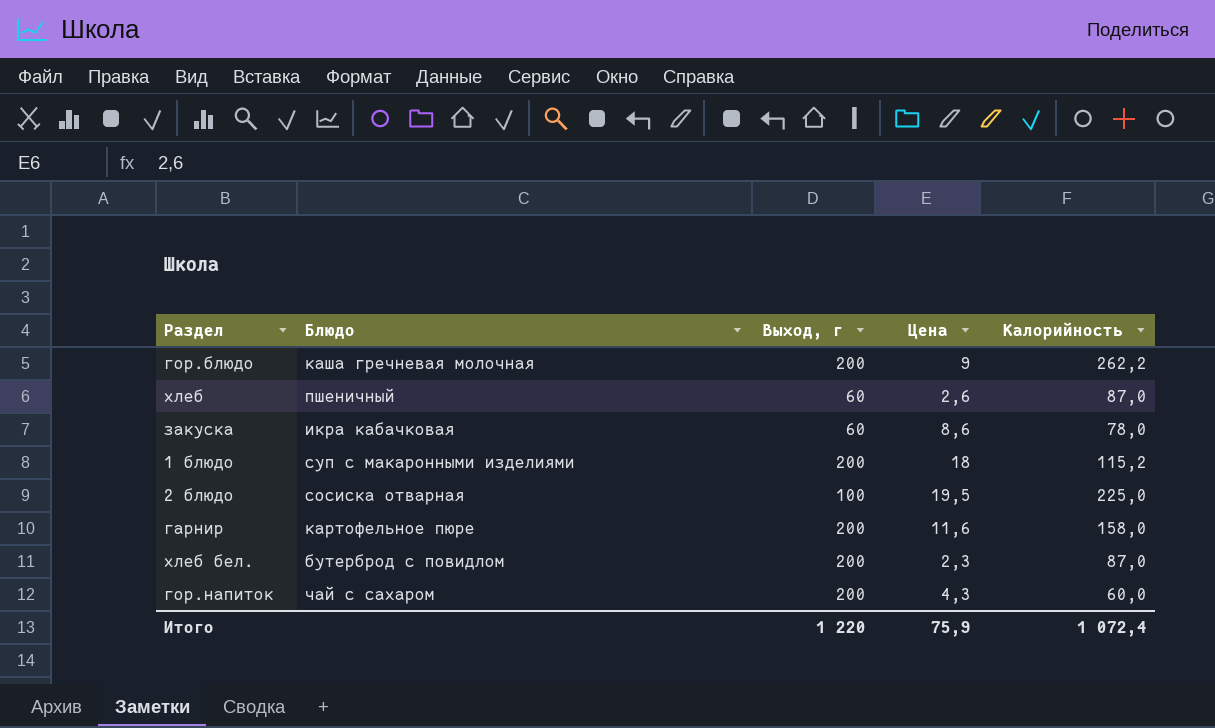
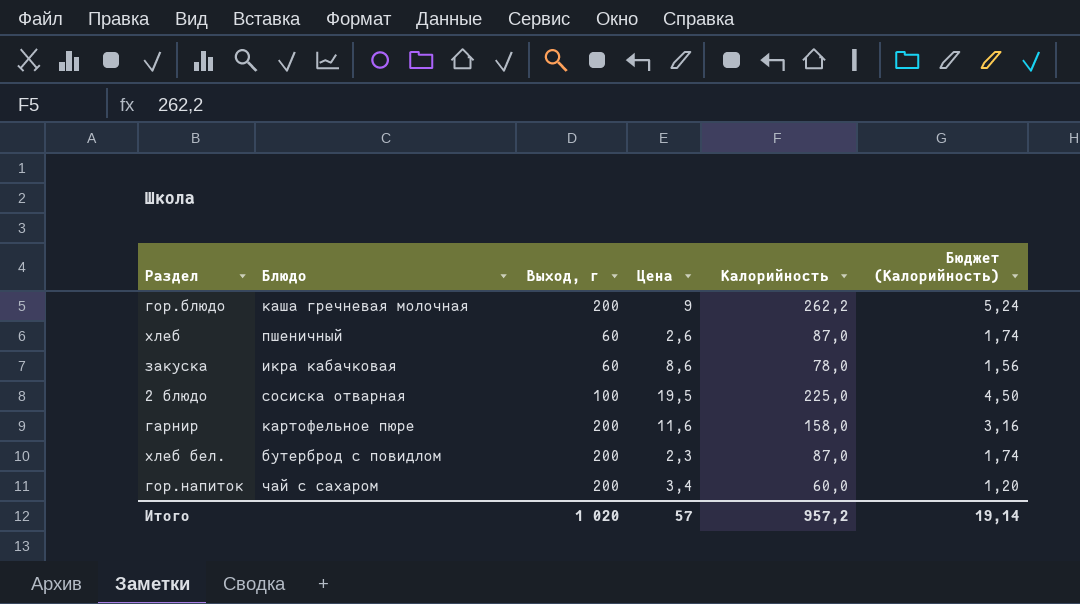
column Бюджет (Калорийность) | formula: none -> [Калорийность] * 0,02
row 1 блюдо: суп с макаронными изделиями | 200 | 18 | 115,2 -> none
гор.напиток | Цена: 4,3 -> 3,4
Итого | Выход, г: 1 220 -> 1 020
Итого | Цена: 75,9 -> 57
Итого | Калорийность: 1 072,4 -> 957,2

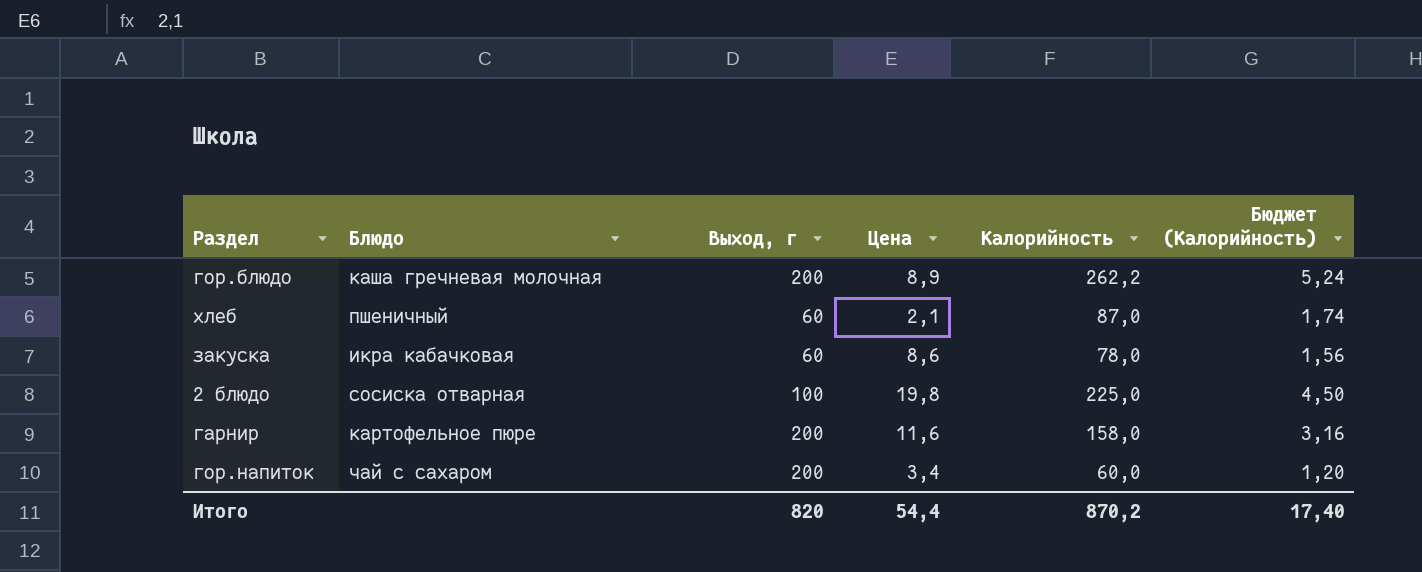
row хлеб бел.: бутерброд с повидлом | 200 | 2,3 | 87,0 | 1,74 -> none
гор.блюдо | Цена: 9 -> 8,9
хлеб | Цена: 2,6 -> 2,1
2 блюдо | Цена: 19,5 -> 19,8
Итого | Выход, г: 1 020 -> 820
Итого | Цена: 57 -> 54,4
Итого | Калорийность: 957,2 -> 870,2
Итого | Бюджет (Калорийность): 19,14 -> 17,40

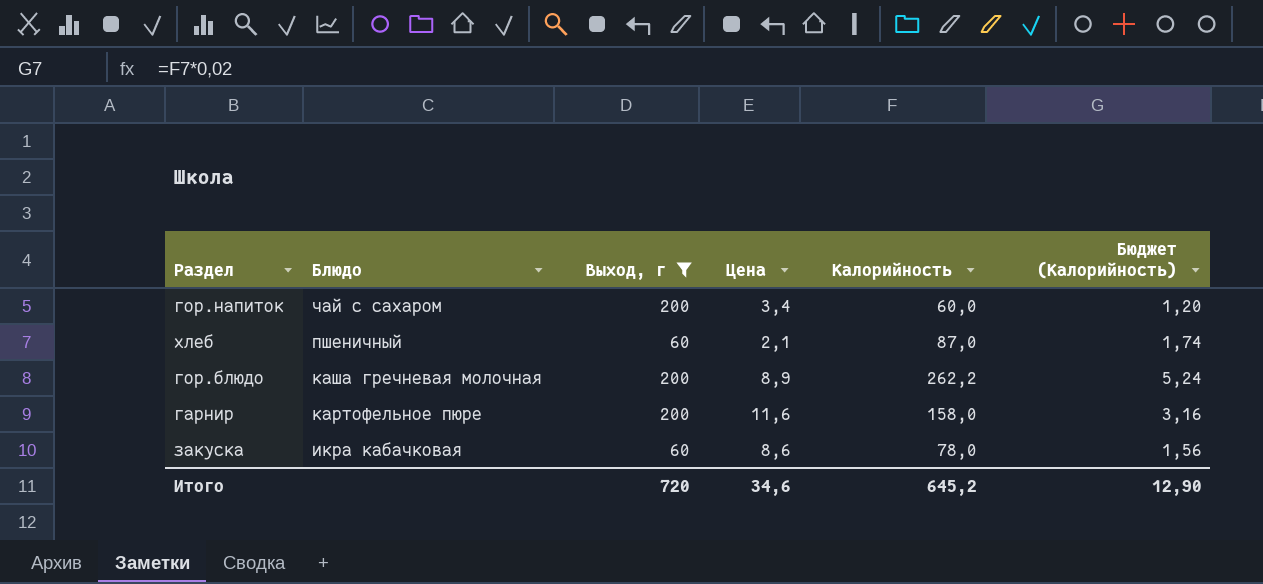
filter: none -> Выход, г != 100
row order: none -> Блюдо descending
Итого | Выход, г: 820 -> 720
Итого | Цена: 54,4 -> 34,6
Итого | Калорийность: 870,2 -> 645,2
Итого | Бюджет (Калорийность): 17,40 -> 12,90

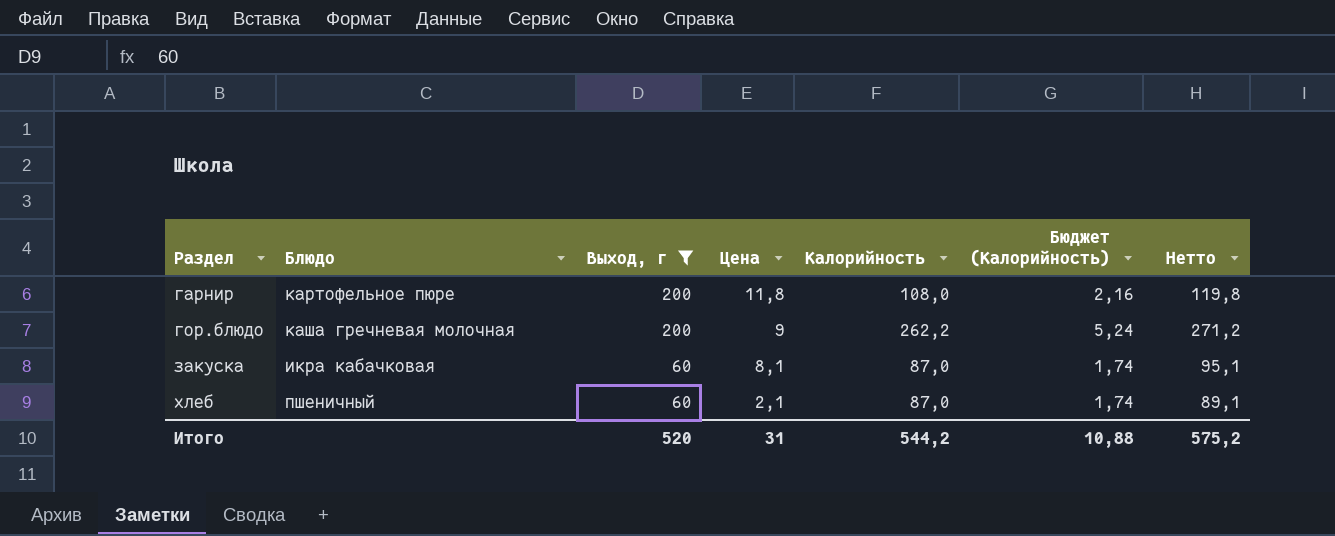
row order: Блюдо descending -> Раздел ascending
column Нетто | formula: none -> [Цена] + [Калорийность]
row гор.напиток: чай с сахаром | 200 | 3,4 | 60,0 | 1,20 -> none
гарнир | Цена: 11,6 -> 11,8
гарнир | Калорийность: 158,0 -> 108,0
гарнир | Бюджет (Калорийность): 3,16 -> 2,16
гор.блюдо | Цена: 8,9 -> 9
закуска | Цена: 8,6 -> 8,1
закуска | Калорийность: 78,0 -> 87,0
закуска | Бюджет (Калорийность): 1,56 -> 1,74
Итого | Выход, г: 720 -> 520
Итого | Цена: 34,6 -> 31
Итого | Калорийность: 645,2 -> 544,2
Итого | Бюджет (Калорийность): 12,90 -> 10,88

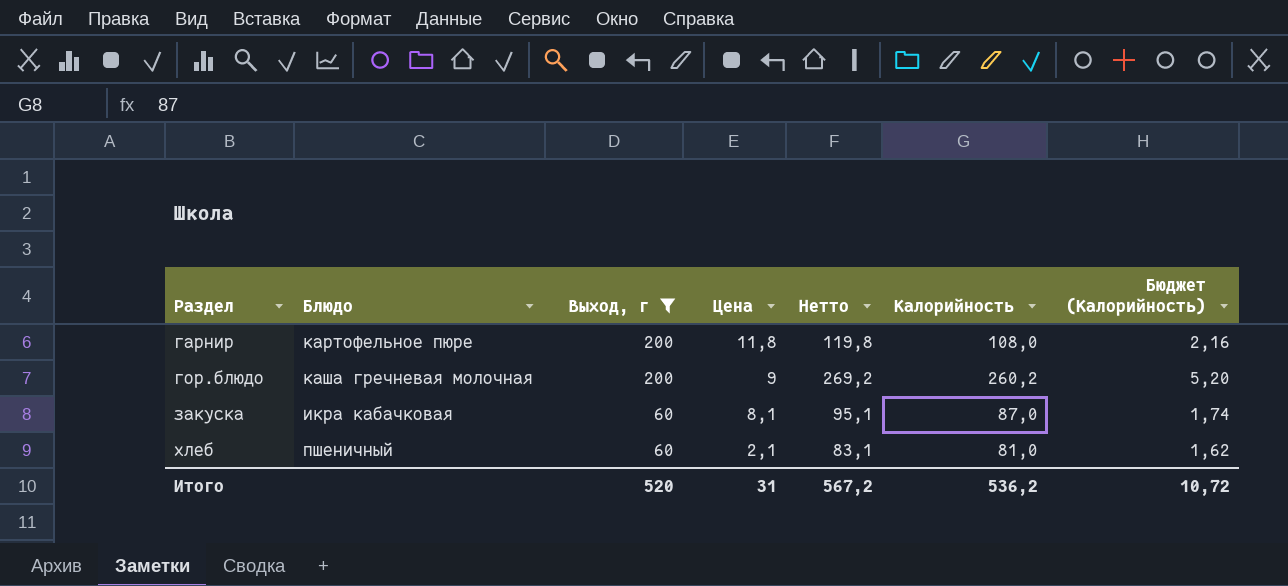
column Нетто | position: 7 -> 5
гор.блюдо | Нетто: 271,2 -> 269,2
гор.блюдо | Калорийность: 262,2 -> 260,2
гор.блюдо | Бюджет (Калорийность): 5,24 -> 5,20
хлеб | Нетто: 89,1 -> 83,1
хлеб | Калорийность: 87,0 -> 81,0
хлеб | Бюджет (Калорийность): 1,74 -> 1,62
Итого | Нетто: 575,2 -> 567,2
Итого | Калорийность: 544,2 -> 536,2
Итого | Бюджет (Калорийность): 10,88 -> 10,72

